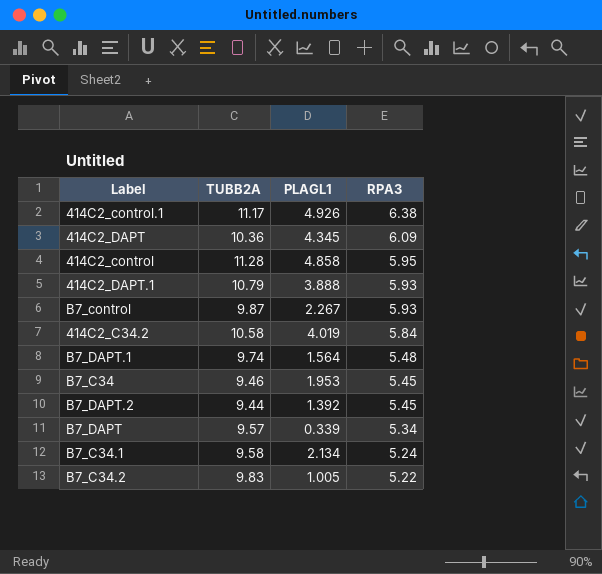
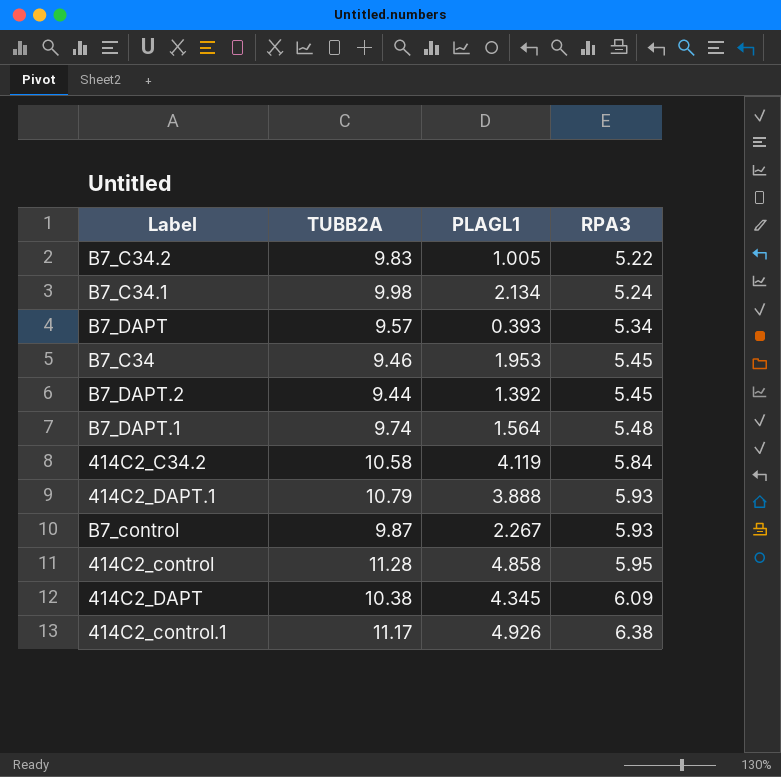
row order: RPA3 descending -> RPA3 ascending
B7_C34.1 | TUBB2A: 9.58 -> 9.98
B7_DAPT | PLAGL1: 0.339 -> 0.393
414C2_C34.2 | PLAGL1: 4.019 -> 4.119
414C2_DAPT | TUBB2A: 10.36 -> 10.38

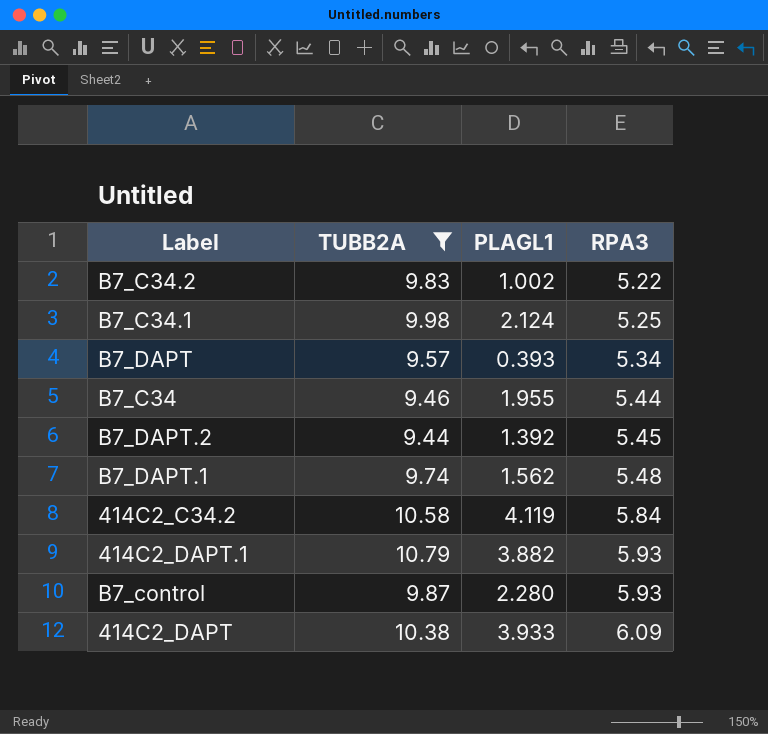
filter: none -> TUBB2A <= 10.79
B7_C34.2 | PLAGL1: 1.005 -> 1.002
B7_C34.1 | PLAGL1: 2.134 -> 2.124
B7_C34.1 | RPA3: 5.24 -> 5.25
B7_C34 | PLAGL1: 1.953 -> 1.955
B7_C34 | RPA3: 5.45 -> 5.44
B7_DAPT.1 | PLAGL1: 1.564 -> 1.562
414C2_DAPT.1 | PLAGL1: 3.888 -> 3.882
B7_control | PLAGL1: 2.267 -> 2.280
414C2_DAPT | PLAGL1: 4.345 -> 3.933

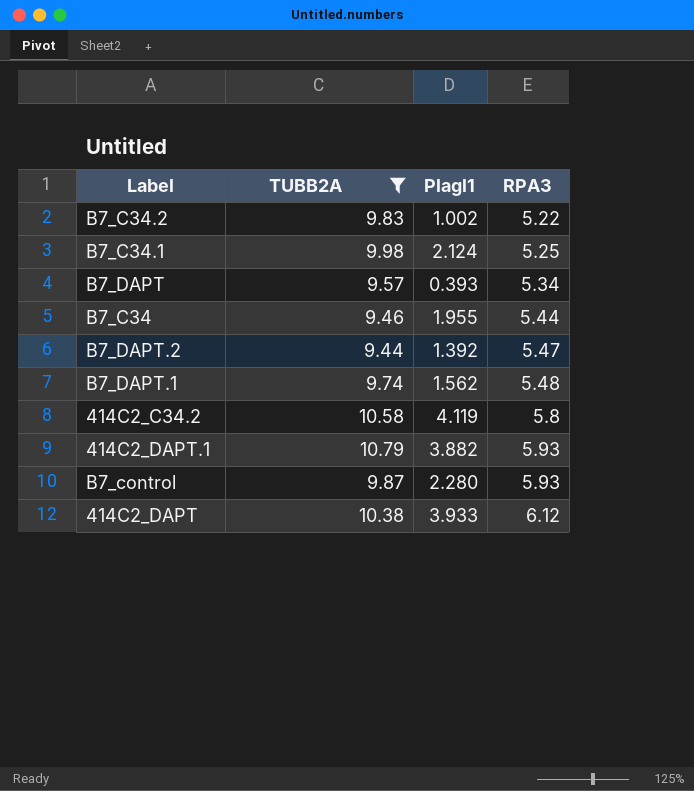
column name: PLAGL1 -> Plagl1
B7_DAPT.2 | RPA3: 5.45 -> 5.47
414C2_C34.2 | RPA3: 5.84 -> 5.8
414C2_DAPT | RPA3: 6.09 -> 6.12

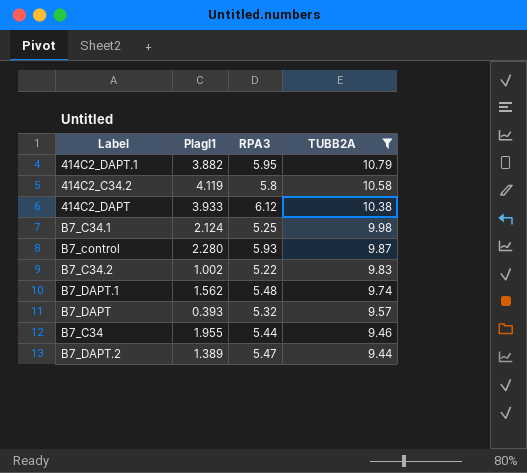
row order: RPA3 ascending -> TUBB2A descending
column TUBB2A | position: 2 -> 4
414C2_DAPT.1 | RPA3: 5.93 -> 5.95
B7_DAPT | RPA3: 5.34 -> 5.32
B7_DAPT.2 | Plagl1: 1.392 -> 1.389

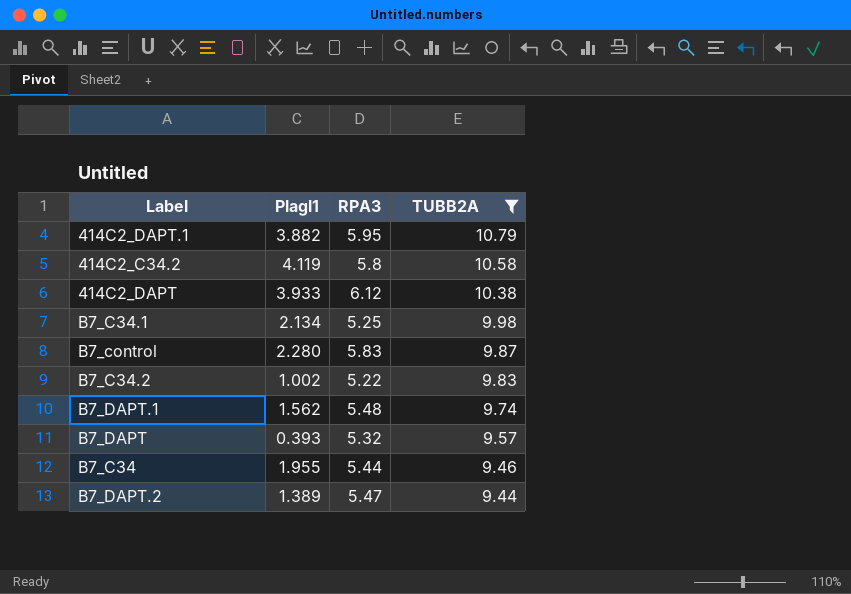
B7_C34.1 | Plagl1: 2.124 -> 2.134
B7_control | RPA3: 5.93 -> 5.83

